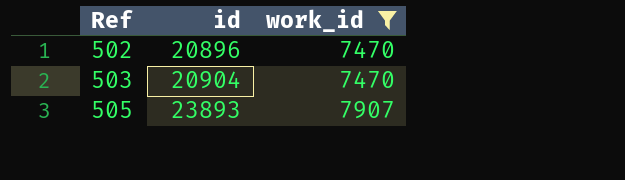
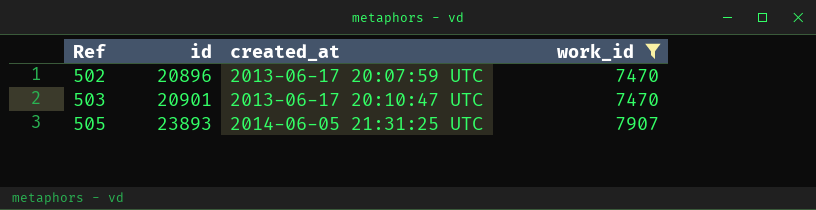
column created_at | position: none -> 3
503 | id: 20904 -> 20901

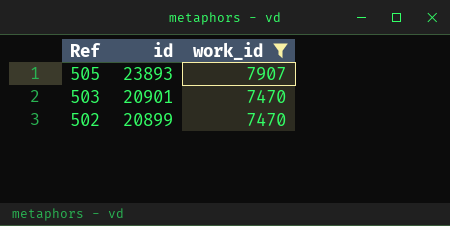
row order: Ref ascending -> Ref descending
column created_at | position: 3 -> none
502 | id: 20896 -> 20899

